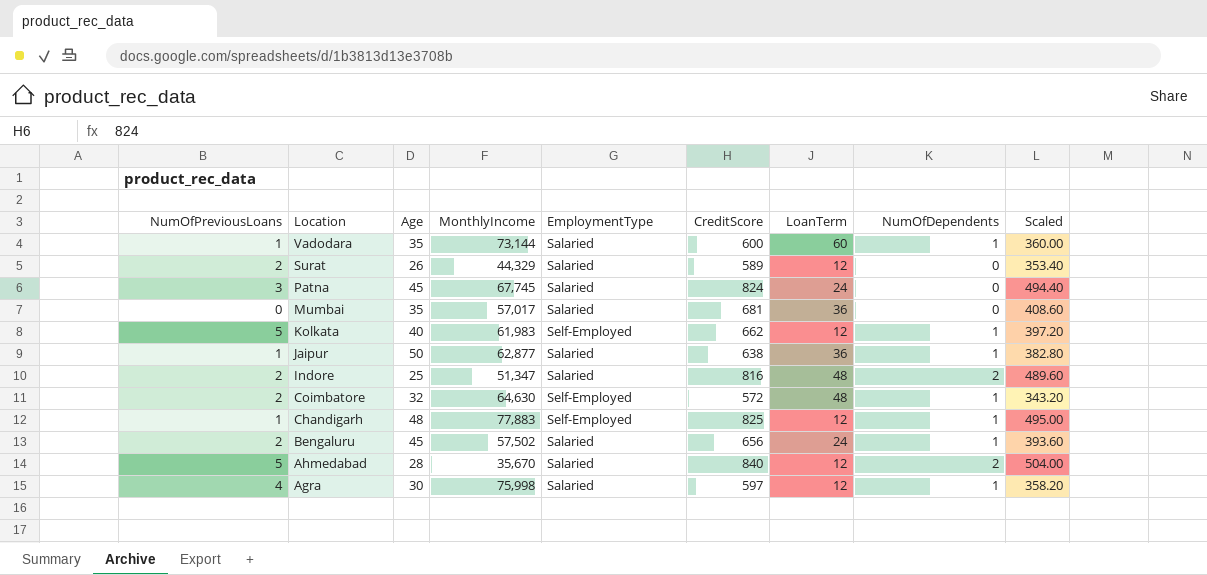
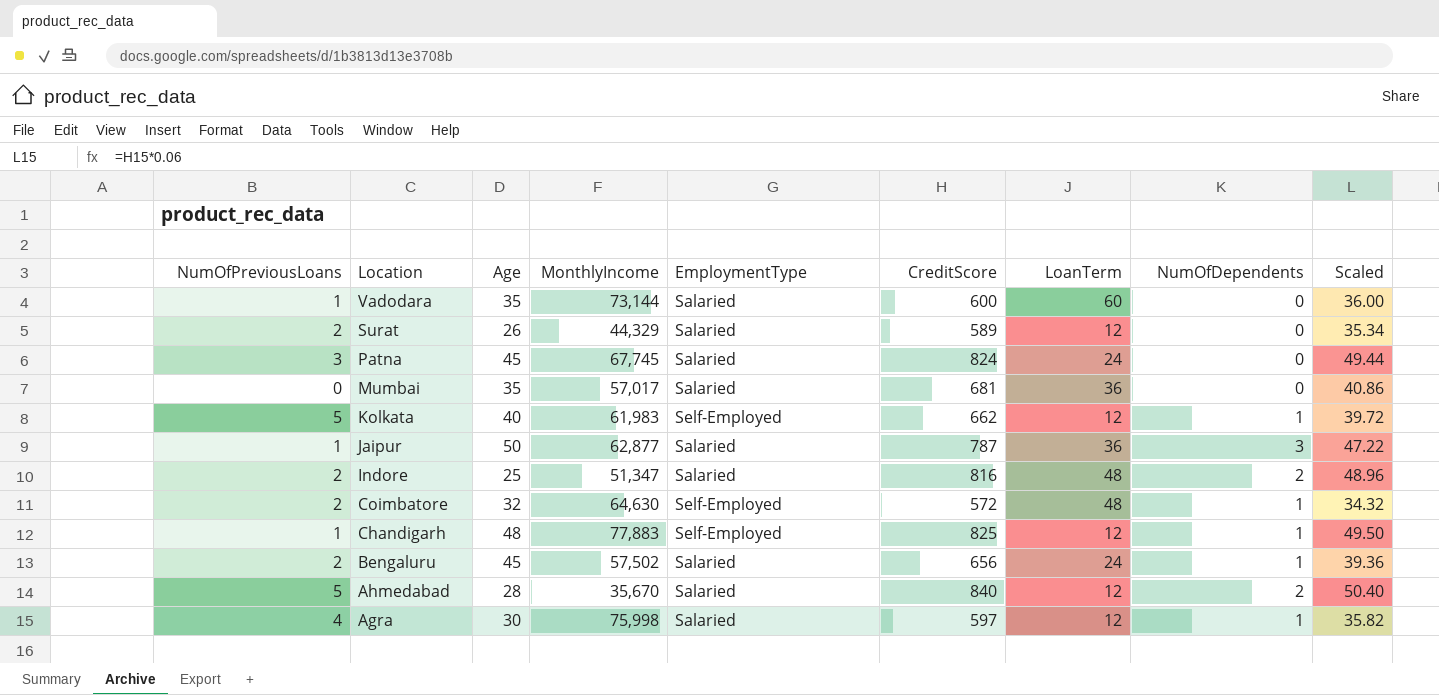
column Scaled | formula: [CreditScore] * 0.6 -> [CreditScore] * 0.06
Vadodara | NumOfDependents: 1 -> 0
Jaipur | CreditScore: 638 -> 787
Jaipur | NumOfDependents: 1 -> 3

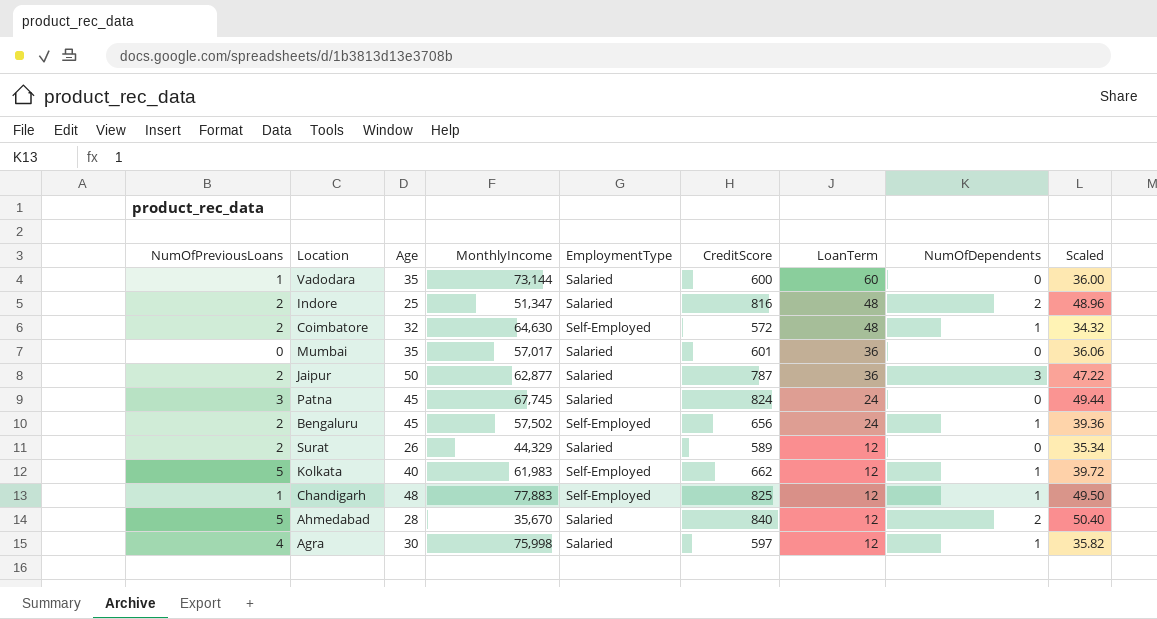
row order: Location descending -> LoanTerm descending
Mumbai | CreditScore: 681 -> 601
Mumbai | Scaled: 40.86 -> 36.06
Jaipur | NumOfPreviousLoans: 1 -> 2
Bengaluru | EmploymentType: Salaried -> Self-Employed

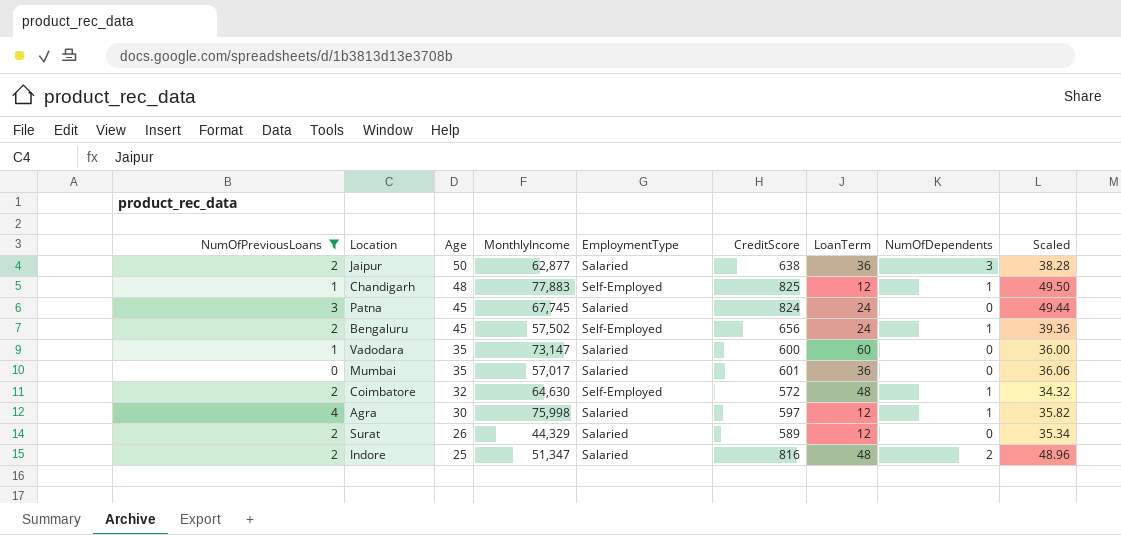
filter: none -> NumOfPreviousLoans != 5
row order: LoanTerm descending -> Age descending
Jaipur | CreditScore: 787 -> 638
Jaipur | Scaled: 47.22 -> 38.28
Vadodara | MonthlyIncome: 73,144 -> 73,147

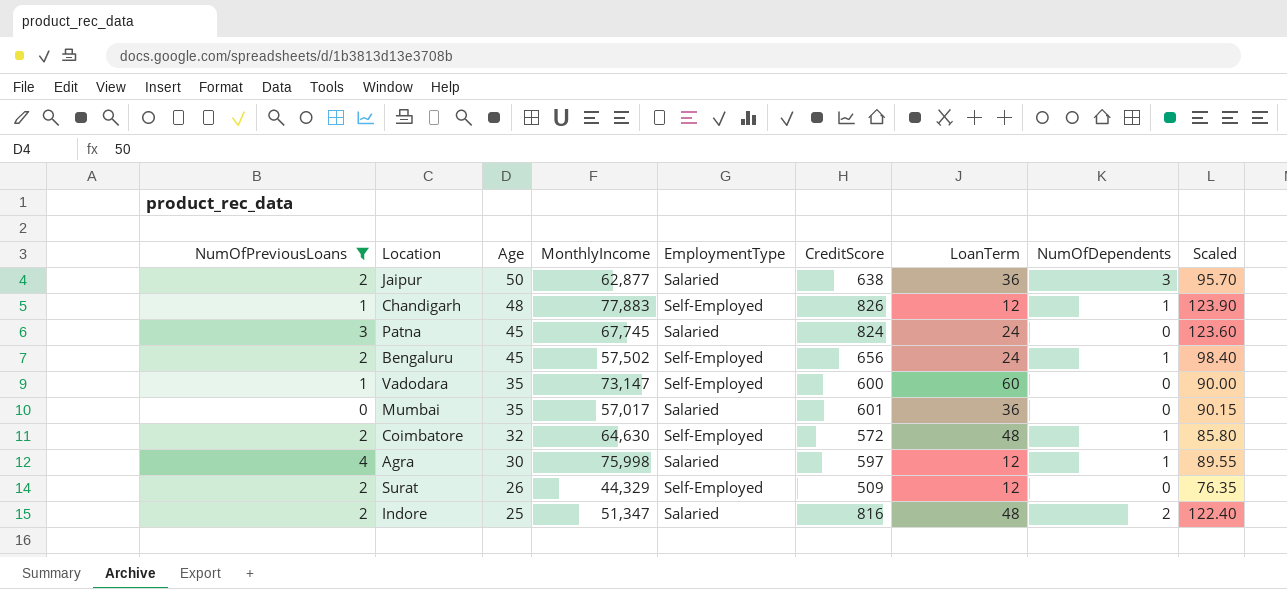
column Scaled | formula: [CreditScore] * 0.06 -> [CreditScore] * 0.15
Chandigarh | CreditScore: 825 -> 826
Vadodara | EmploymentType: Salaried -> Self-Employed
Surat | EmploymentType: Salaried -> Self-Employed
Surat | CreditScore: 589 -> 509

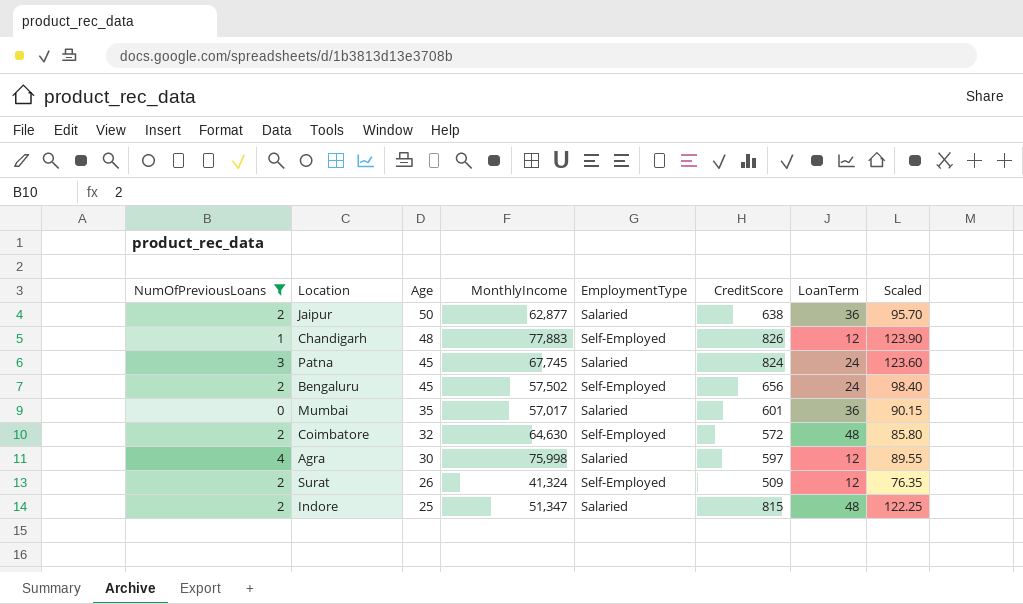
column NumOfDependents | position: 8 -> none
row Vadodara: 1 | 35 | 73,147 | Self-Employed | 600 | 60 | 0 | 90.00 -> none
Surat | MonthlyIncome: 44,329 -> 41,324
Indore | CreditScore: 816 -> 815
Indore | Scaled: 122.40 -> 122.25

